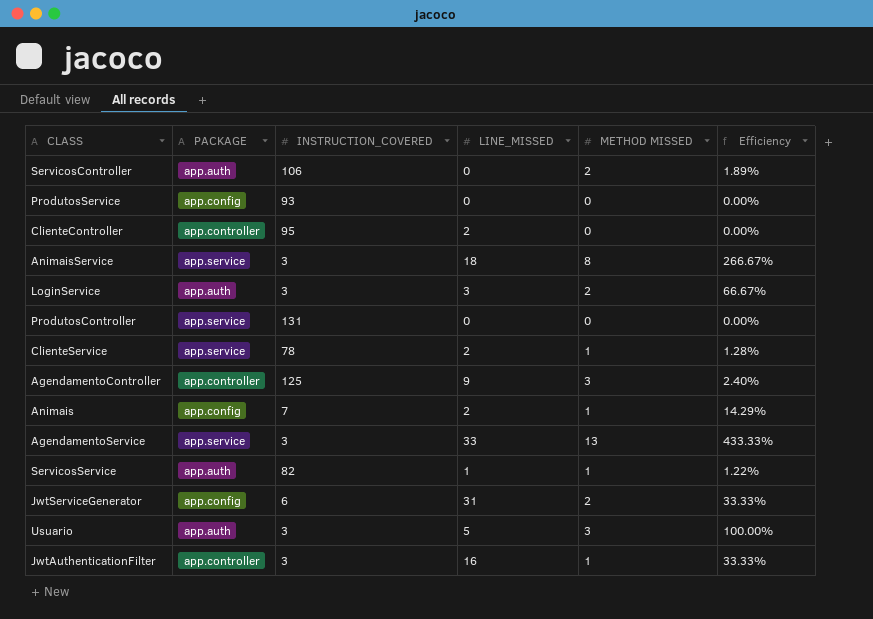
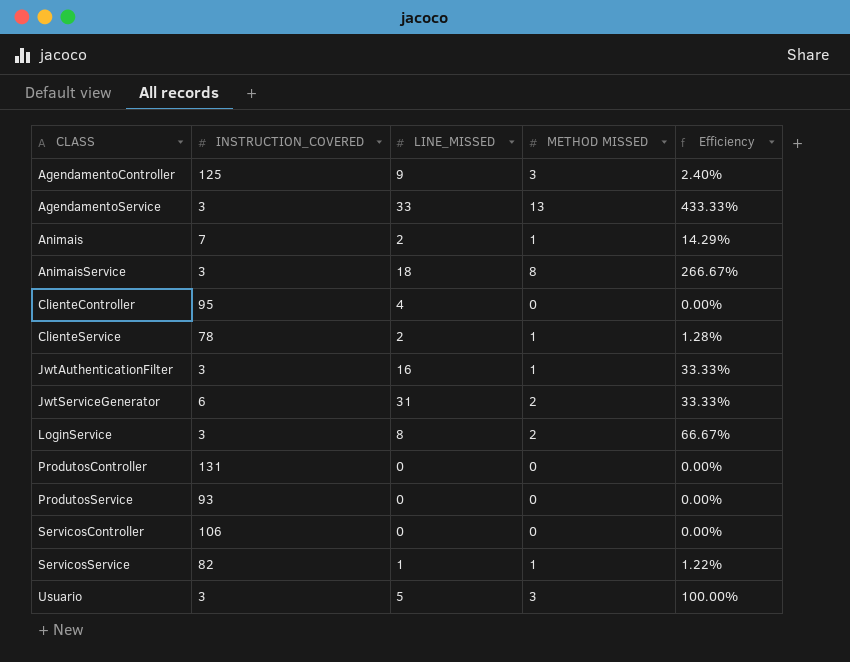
row order: none -> CLASS ascending
column PACKAGE | position: 2 -> none
ClienteController | LINE_MISSED: 2 -> 4
LoginService | LINE_MISSED: 3 -> 8
ServicosController | METHOD MISSED: 2 -> 0
ServicosController | Efficiency: 1.89% -> 0.00%

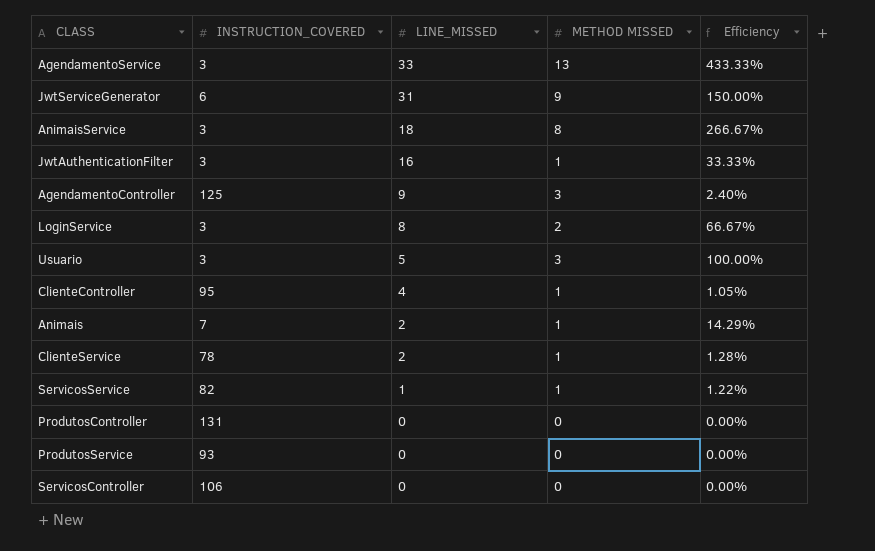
row order: CLASS ascending -> LINE_MISSED descending
JwtServiceGenerator | METHOD MISSED: 2 -> 9
JwtServiceGenerator | Efficiency: 33.33% -> 150.00%
ClienteController | METHOD MISSED: 0 -> 1
ClienteController | Efficiency: 0.00% -> 1.05%

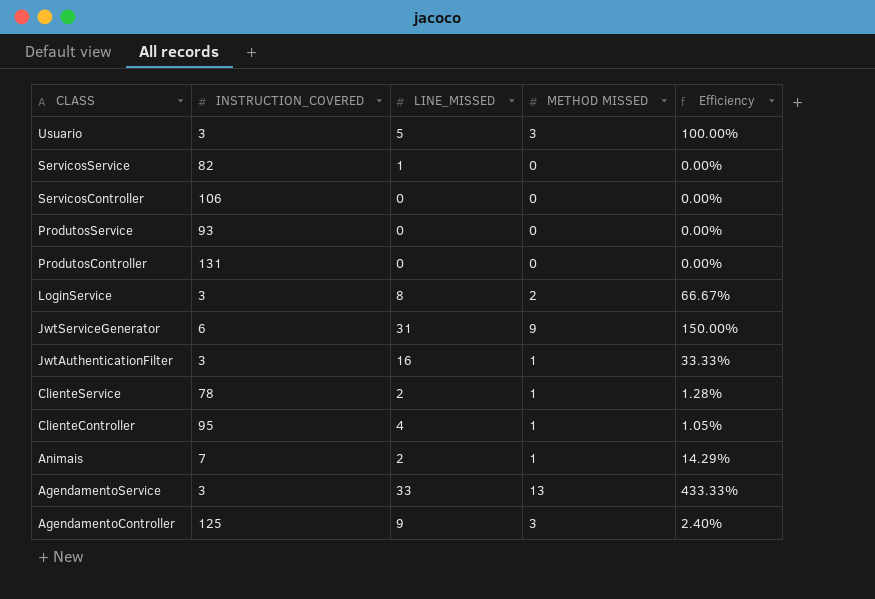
row order: LINE_MISSED descending -> CLASS descending
row AnimaisService: 3 | 18 | 8 | 266.67% -> none
ServicosService | METHOD MISSED: 1 -> 0
ServicosService | Efficiency: 1.22% -> 0.00%

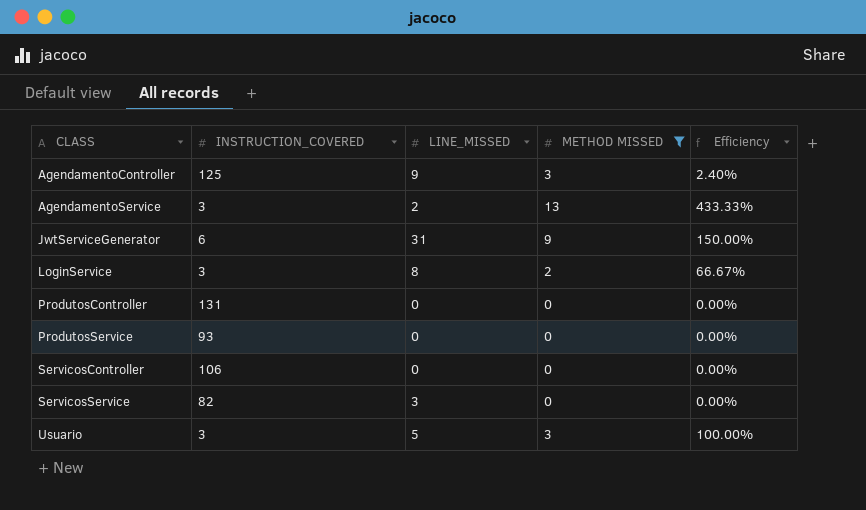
filter: none -> METHOD MISSED != 1
row order: CLASS descending -> CLASS ascending
AgendamentoService | LINE_MISSED: 33 -> 2
ServicosService | LINE_MISSED: 1 -> 3

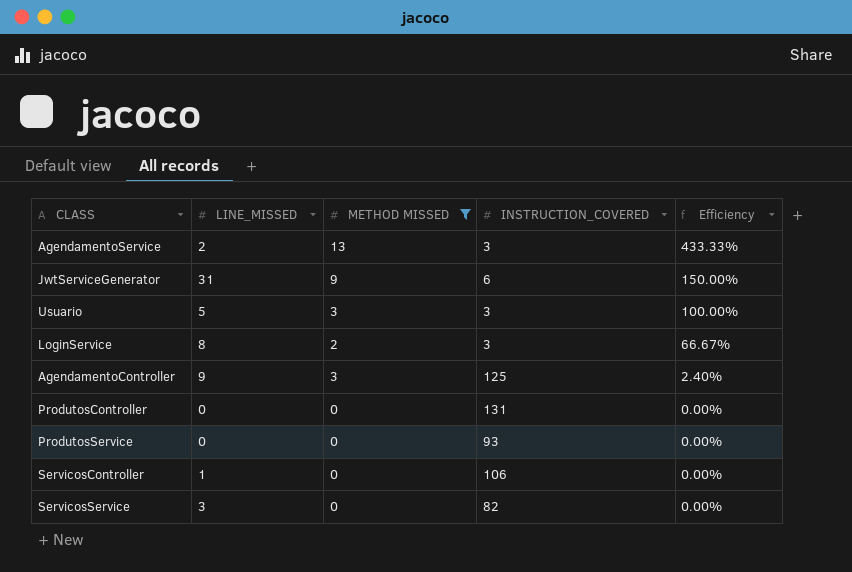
row order: CLASS ascending -> Efficiency descending
column INSTRUCTION_COVERED | position: 2 -> 4
ServicosController | LINE_MISSED: 0 -> 1

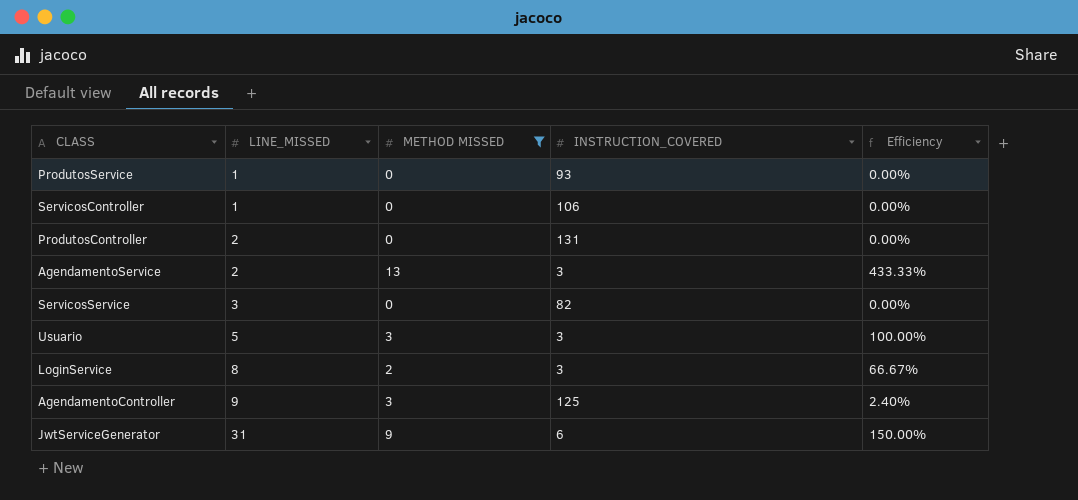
row order: Efficiency descending -> LINE_MISSED ascending
ProdutosService | LINE_MISSED: 0 -> 1
ProdutosController | LINE_MISSED: 0 -> 2

